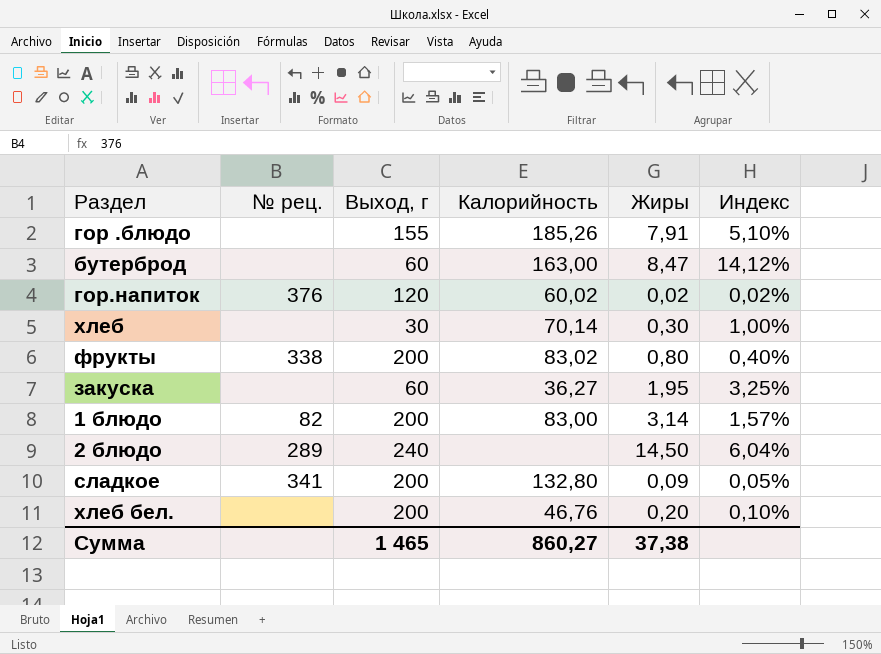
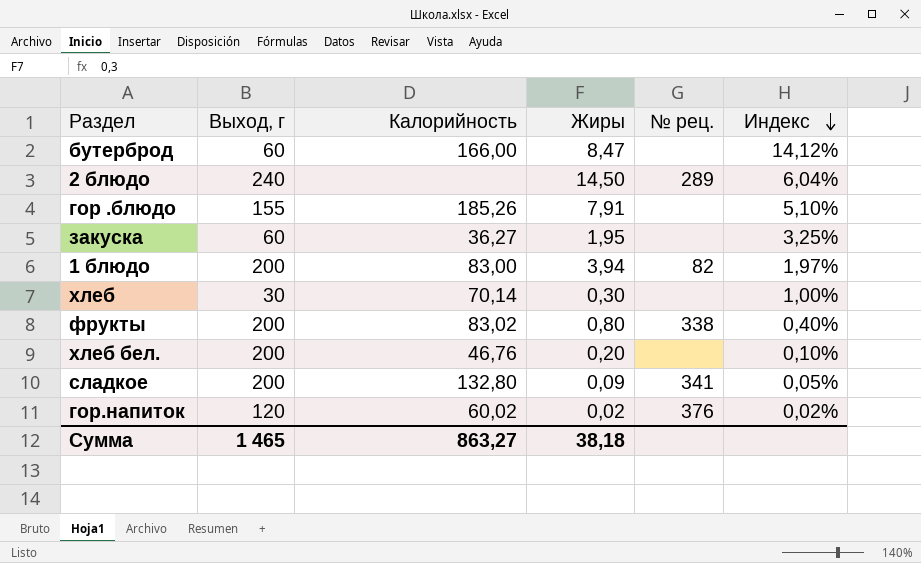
row order: none -> Индекс descending
column № рец. | position: 2 -> 5
бутерброд | Калорийность: 163,00 -> 166,00
1 блюдо | Жиры: 3,14 -> 3,94
1 блюдо | Индекс: 1,57% -> 1,97%
Сумма | Калорийность: 860,27 -> 863,27
Сумма | Жиры: 37,38 -> 38,18

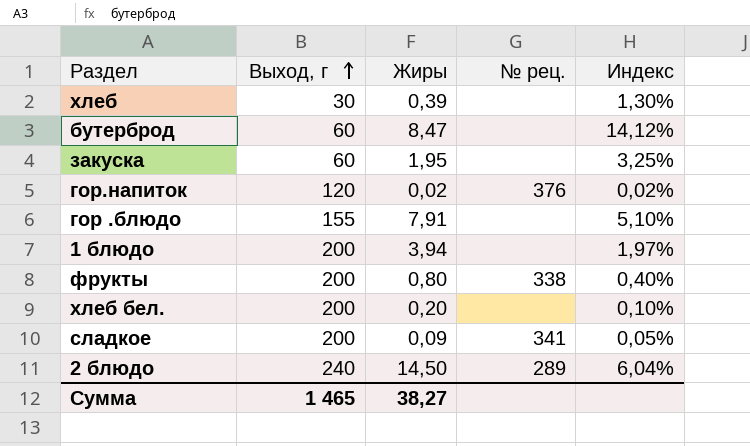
row order: Индекс descending -> Выход, г ascending
column Калорийность | position: 3 -> none
хлеб | Жиры: 0,30 -> 0,39
хлеб | Индекс: 1,00% -> 1,30%
1 блюдо | № рец.: 82 -> none
Сумма | Жиры: 38,18 -> 38,27

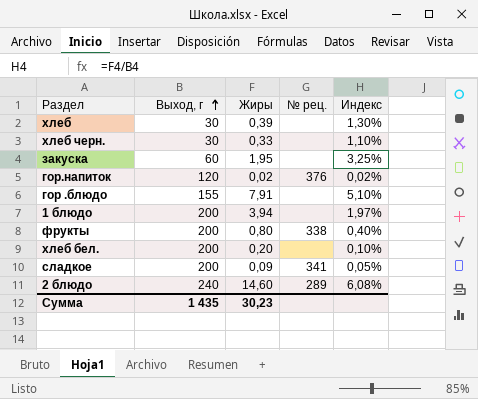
row бутерброд: 60 | 8,47 | none | 14,12% -> none
row хлеб черн.: none -> 30 | 0,33 | none | 1,10%
2 блюдо | Жиры: 14,50 -> 14,60
2 блюдо | Индекс: 6,04% -> 6,08%
Сумма | Выход, г: 1 465 -> 1 435
Сумма | Жиры: 38,27 -> 30,23

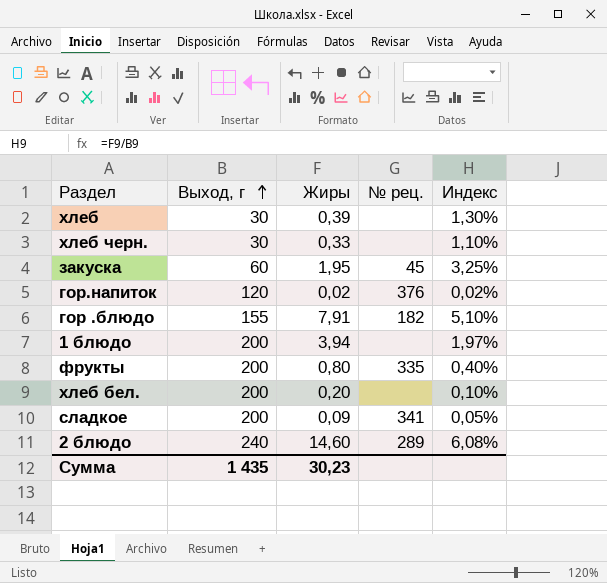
закуска | № рец.: none -> 45
гор .блюдо | № рец.: none -> 182
фрукты | № рец.: 338 -> 335

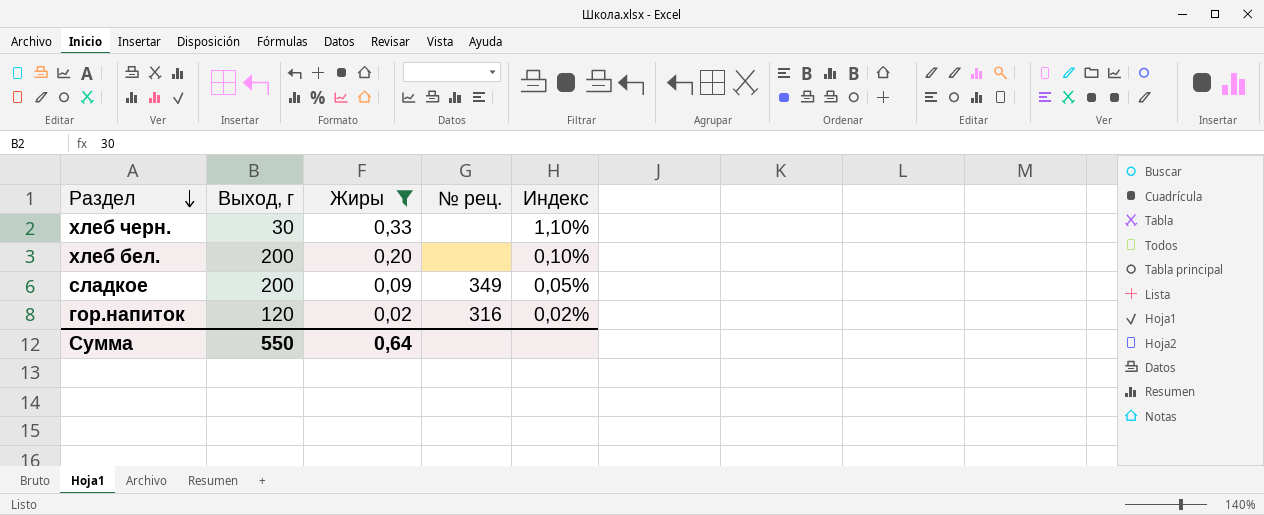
filter: none -> Жиры <= 0,33
row order: Выход, г ascending -> Раздел descending
сладкое | № рец.: 341 -> 349
гор.напиток | № рец.: 376 -> 316
Сумма | Выход, г: 1 435 -> 550
Сумма | Жиры: 30,23 -> 0,64

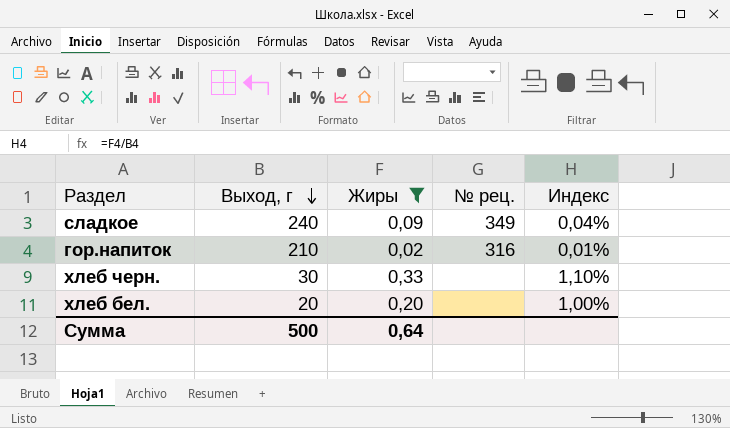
row order: Раздел descending -> Выход, г descending
сладкое | Выход, г: 200 -> 240
сладкое | Индекс: 0,05% -> 0,04%
гор.напиток | Выход, г: 120 -> 210
гор.напиток | Индекс: 0,02% -> 0,01%
хлеб бел. | Выход, г: 200 -> 20
хлеб бел. | Индекс: 0,10% -> 1,00%
Сумма | Выход, г: 550 -> 500

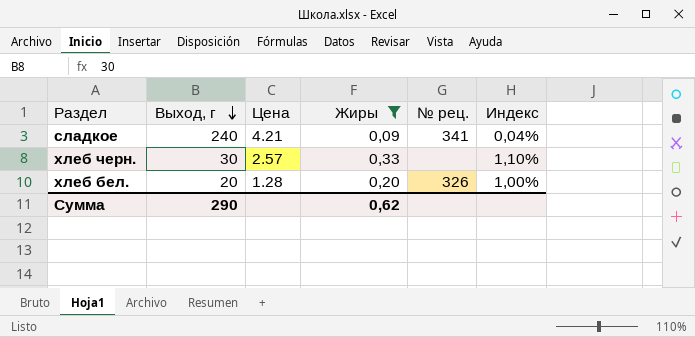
column Цена | position: none -> 3
row гор.напиток: 210 | 0,02 | 316 | 0,01% -> none
сладкое | № рец.: 349 -> 341
хлеб бел. | № рец.: none -> 326
Сумма | Выход, г: 500 -> 290
Сумма | Жиры: 0,64 -> 0,62

